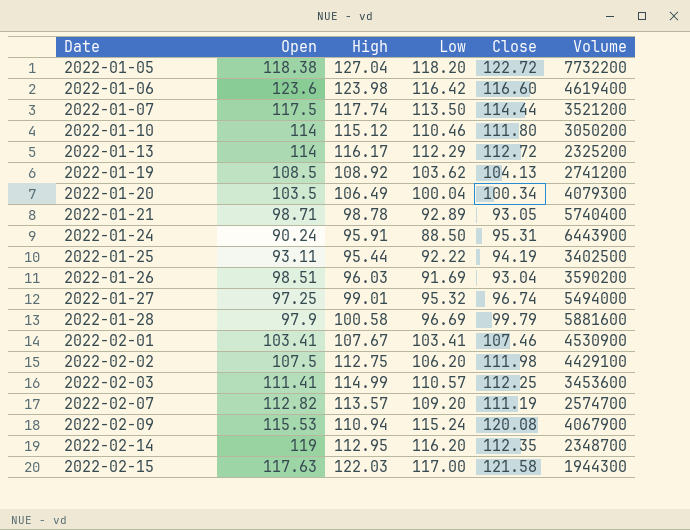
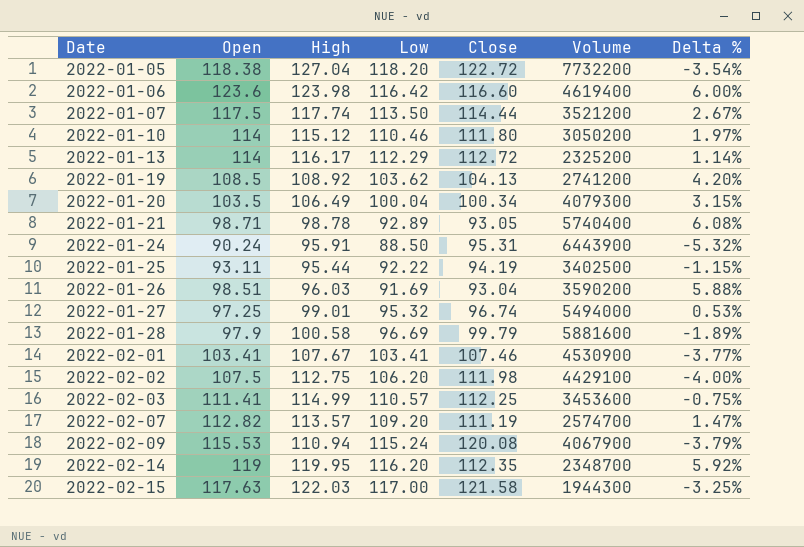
column Delta % | formula: none -> ([Open] - [Close]) / [Close]
2022-02-14 | High: 112.95 -> 119.95

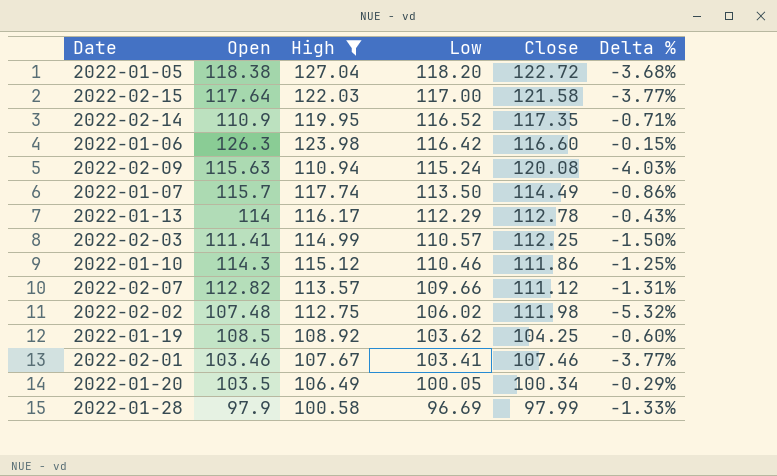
filter: none -> High >= 100.58
row order: Date ascending -> Low descending
column Volume | position: 6 -> none
column Delta % | formula: ([Open] - [Close]) / [Close] -> ([Low] - [Close]) / [Close]
2022-02-15 | Open: 117.63 -> 117.64
2022-02-14 | Open: 119 -> 110.9
2022-02-14 | Low: 116.20 -> 116.52
2022-02-14 | Close: 112.35 -> 117.35
2022-01-06 | Open: 123.6 -> 126.3
2022-02-09 | Open: 115.53 -> 115.63
2022-01-07 | Open: 117.5 -> 115.7
2022-01-07 | Close: 114.44 -> 114.49
2022-01-13 | Close: 112.72 -> 112.78
2022-01-10 | Open: 114 -> 114.3
2022-01-10 | Close: 111.80 -> 111.86
2022-02-07 | Low: 109.20 -> 109.66
2022-02-07 | Close: 111.19 -> 111.12
2022-02-02 | Open: 107.5 -> 107.48
2022-02-02 | Low: 106.20 -> 106.02
2022-01-19 | Close: 104.13 -> 104.25
2022-02-01 | Open: 103.41 -> 103.46
2022-01-20 | Low: 100.04 -> 100.05
2022-01-28 | Close: 99.79 -> 97.99

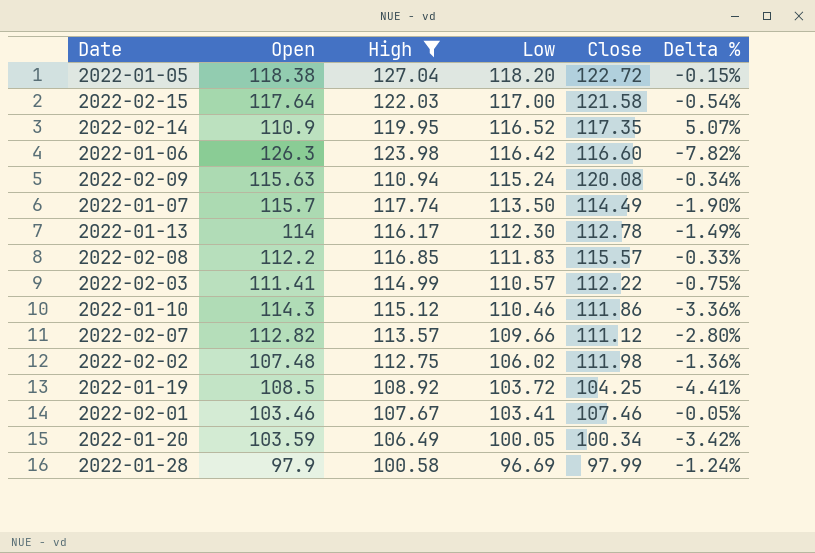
column Delta % | formula: ([Low] - [Close]) / [Close] -> ([Low] - [Open]) / [Open]
2022-01-13 | Low: 112.29 -> 112.30
row 2022-02-08: none -> 112.2 | 116.85 | 111.83 | 115.57 | -0.33%
2022-02-03 | Close: 112.25 -> 112.22
2022-01-19 | Low: 103.62 -> 103.72
2022-01-20 | Open: 103.5 -> 103.59

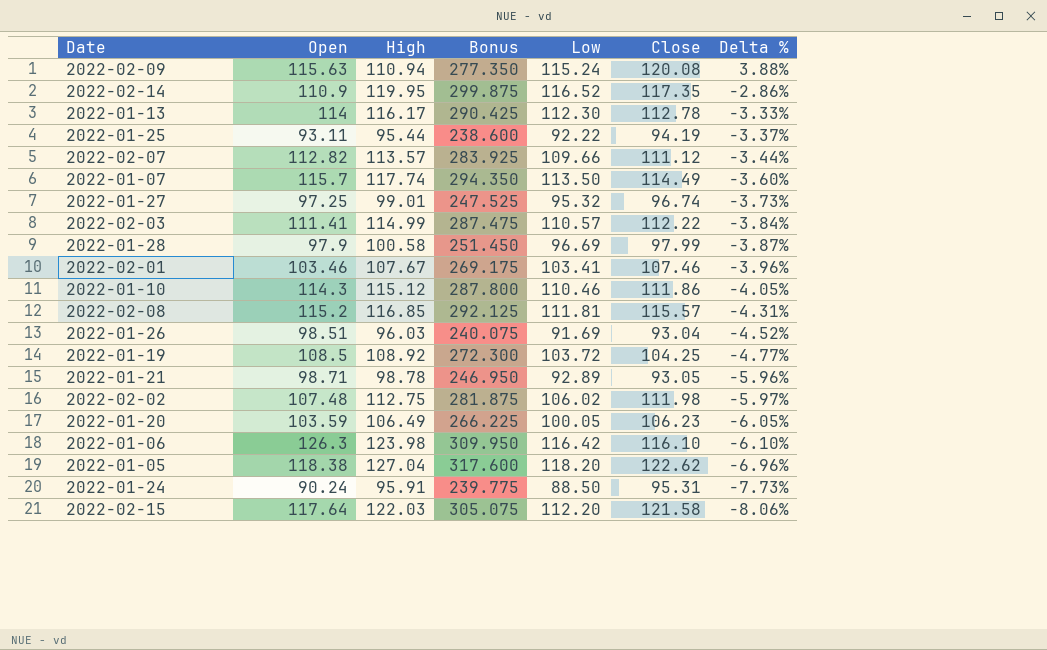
filter: High >= 100.58 -> none
row order: Low descending -> Delta % descending
column Bonus | formula: none -> [High] * 2.5
column Delta % | formula: ([Low] - [Open]) / [Open] -> ([Low] - [High]) / [High]
2022-02-08 | Open: 112.2 -> 115.2
2022-02-08 | Low: 111.83 -> 111.81
2022-01-20 | Close: 100.34 -> 106.23
2022-01-06 | Close: 116.60 -> 116.10
2022-01-05 | Close: 122.72 -> 122.62
2022-02-15 | Low: 117.00 -> 112.20

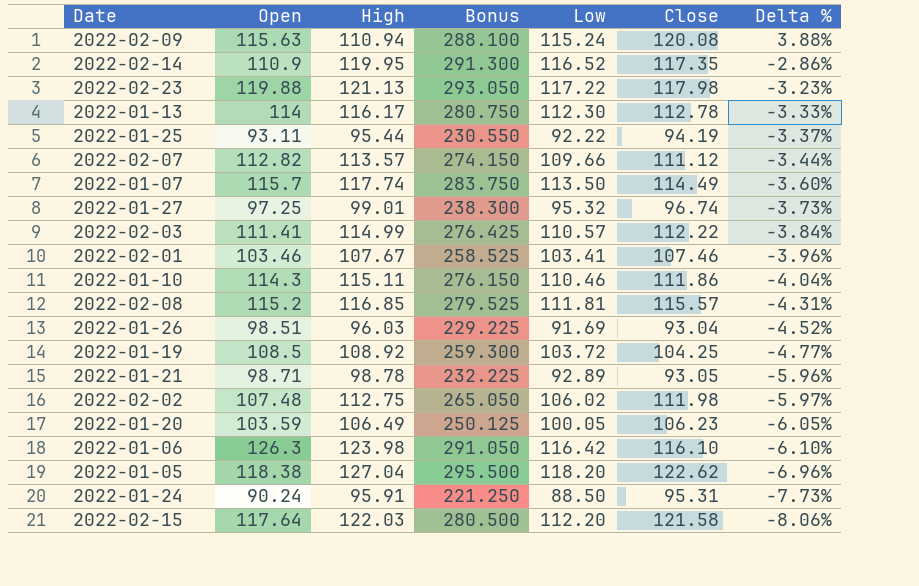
column Bonus | formula: [High] * 2.5 -> [Low] * 2.5
row 2022-01-28: 97.9 | 100.58 | 251.450 | 96.69 | 97.99 | -3.87% -> none
row 2022-02-23: none -> 119.88 | 121.13 | 293.050 | 117.22 | 117.98 | -3.23%
2022-01-10 | High: 115.12 -> 115.11
2022-01-10 | Delta %: -4.05% -> -4.04%

